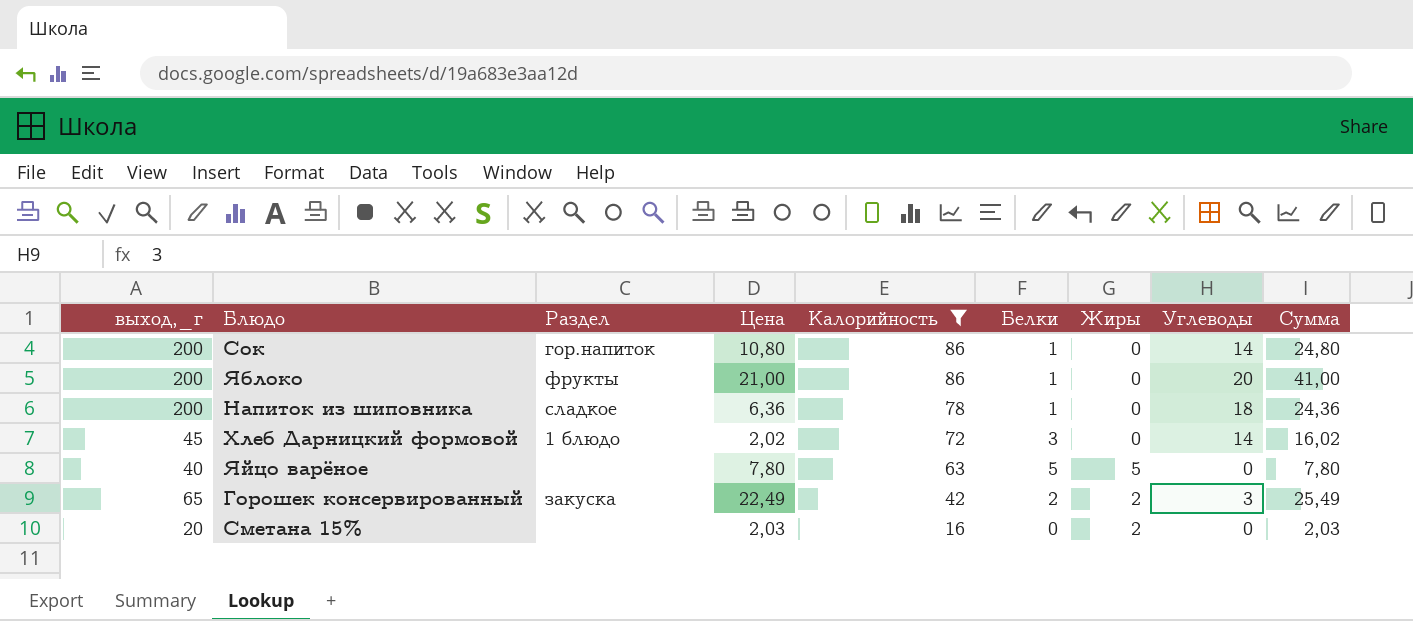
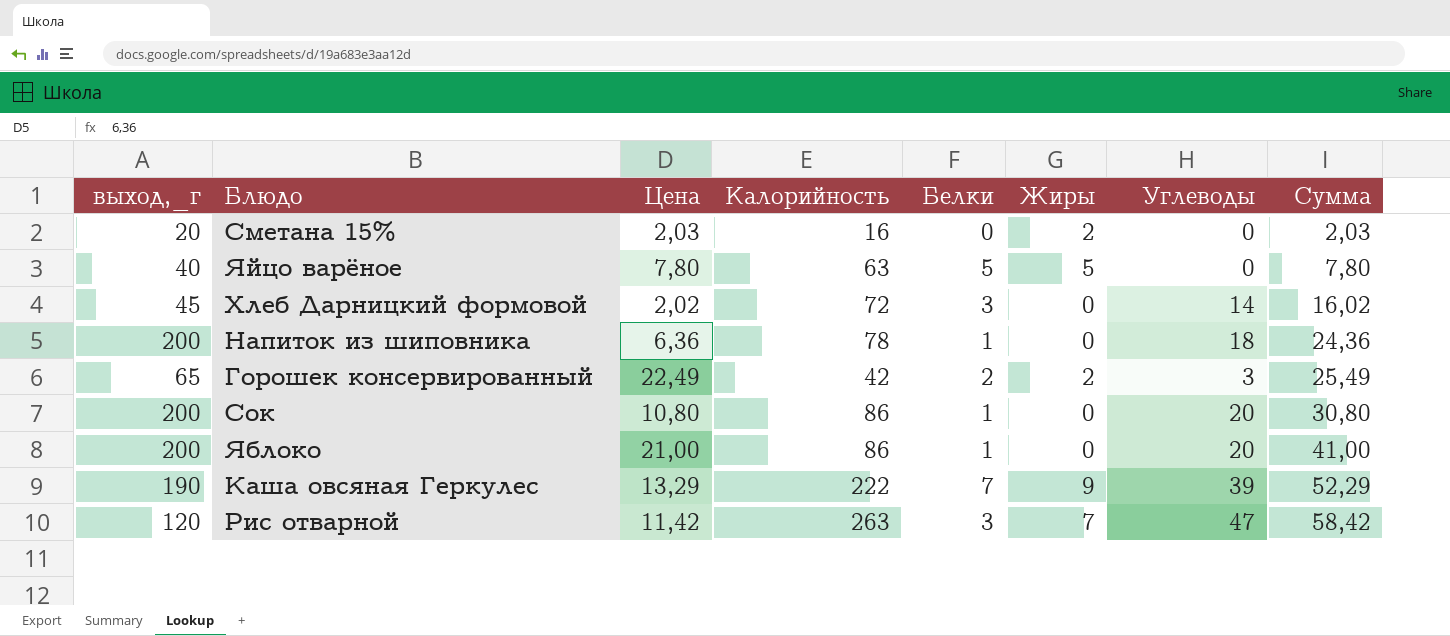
filter: Калорийность <= 86 -> none
row order: Калорийность descending -> Сумма ascending
column Раздел | position: 3 -> none
Сок | Углеводы: 14 -> 20
Сок | Сумма: 24,80 -> 30,80

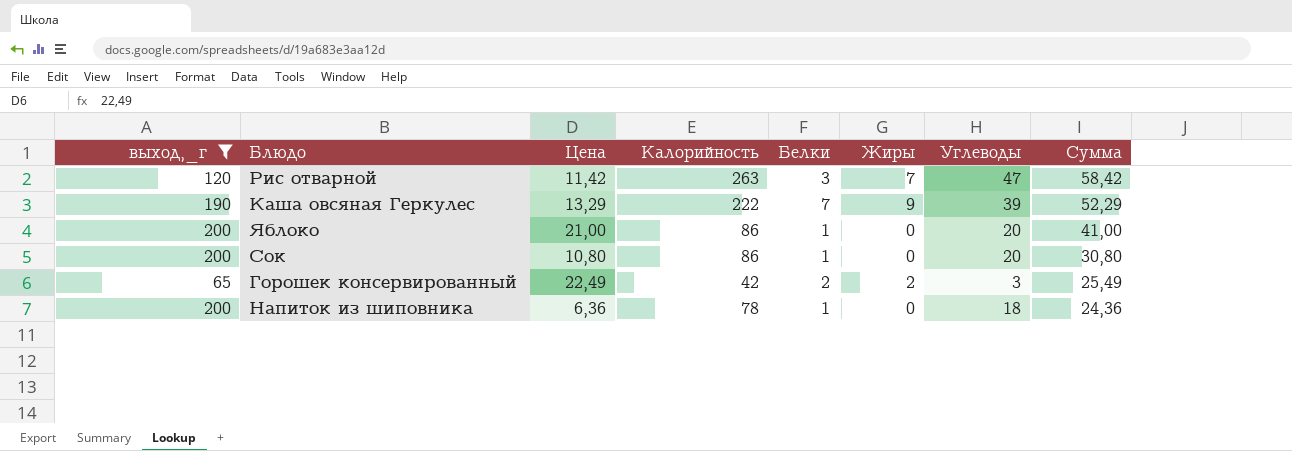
filter: none -> выход,_г >= 65
row order: Сумма ascending -> Сумма descending

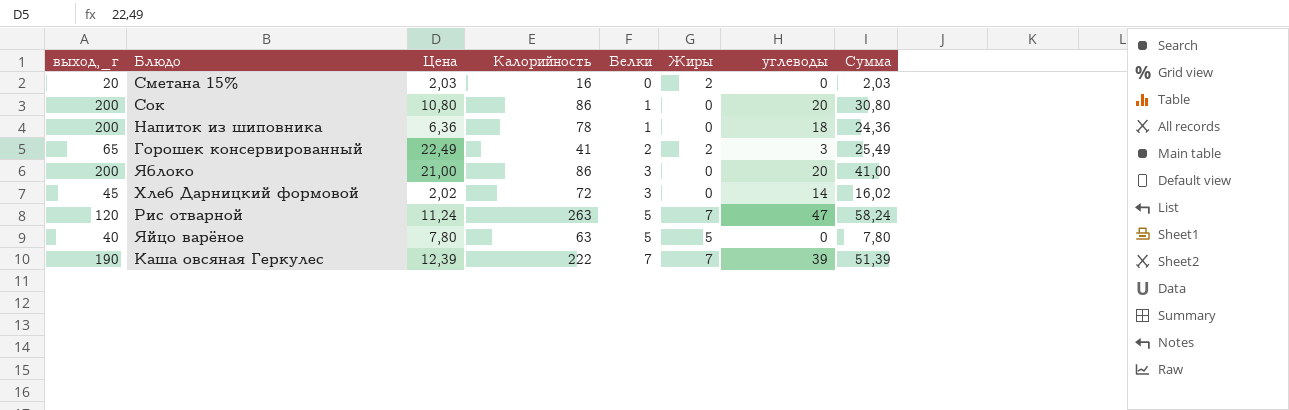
filter: выход,_г >= 65 -> none
row order: Сумма descending -> Белки ascending
column name: Углеводы -> углеводы
Горошек консервированный | Калорийность: 42 -> 41
Яблоко | Белки: 1 -> 3
Рис отварной | Цена: 11,42 -> 11,24
Рис отварной | Белки: 3 -> 5
Рис отварной | Сумма: 58,42 -> 58,24
Каша овсяная Геркулес | Цена: 13,29 -> 12,39
Каша овсяная Геркулес | Жиры: 9 -> 7
Каша овсяная Геркулес | Сумма: 52,29 -> 51,39

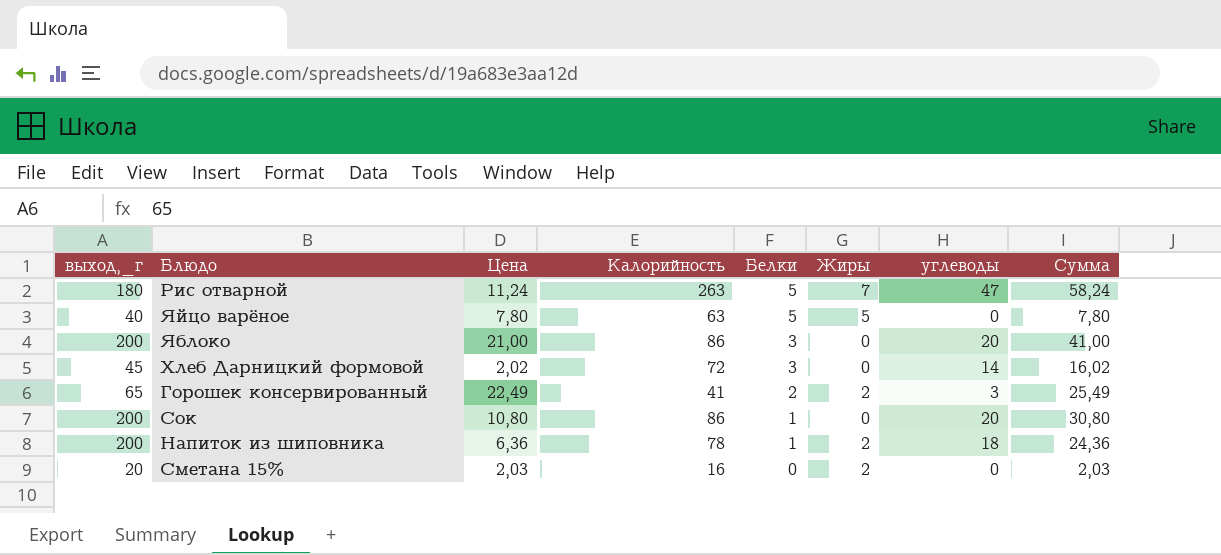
row order: Белки ascending -> Белки descending
row Каша овсяная Геркулес: 190 | 12,39 | 222 | 7 | 7 | 39 | 51,39 -> none
Рис отварной | выход,_г: 120 -> 180
Напиток из шиповника | Жиры: 0 -> 2

